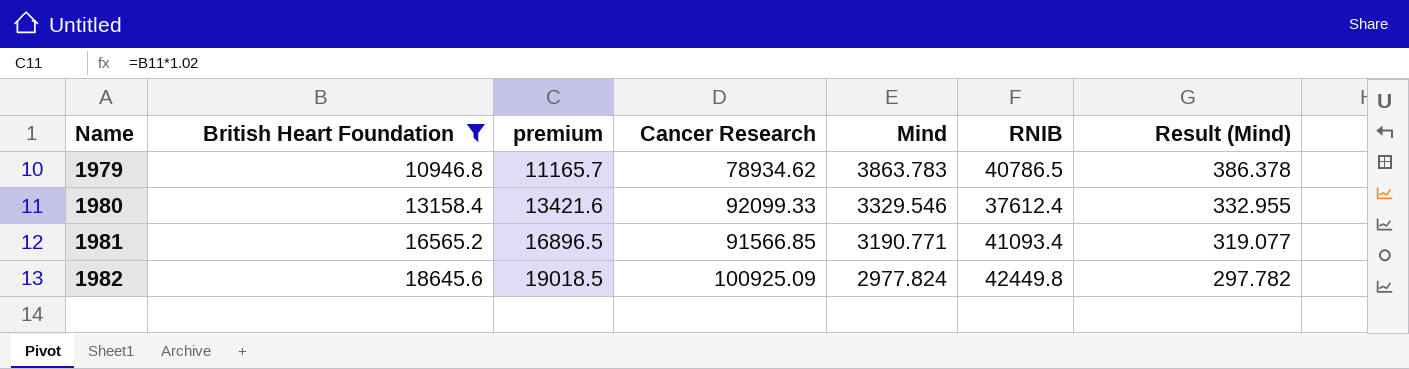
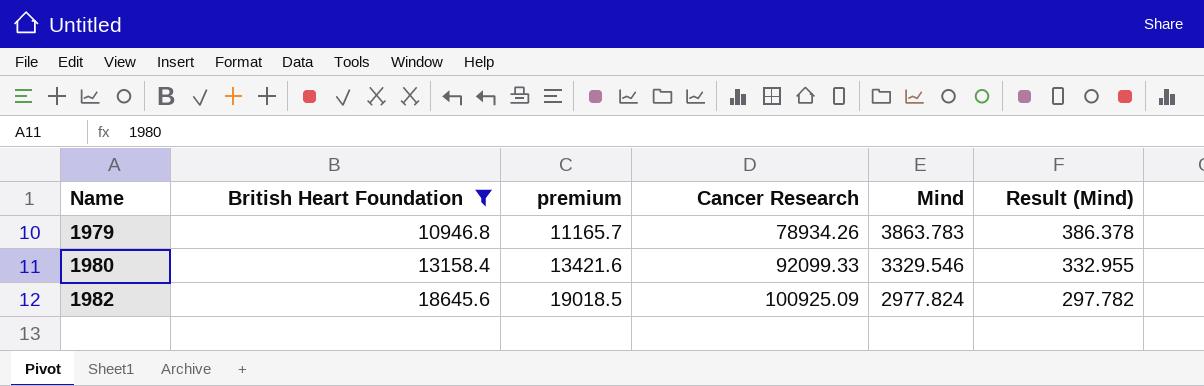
column RNIB | position: 6 -> none
row 1981: 16565.2 | 16896.5 | 91566.85 | 3190.771 | 41093.4 | 319.077 -> none
1979 | Cancer Research: 78934.62 -> 78934.26

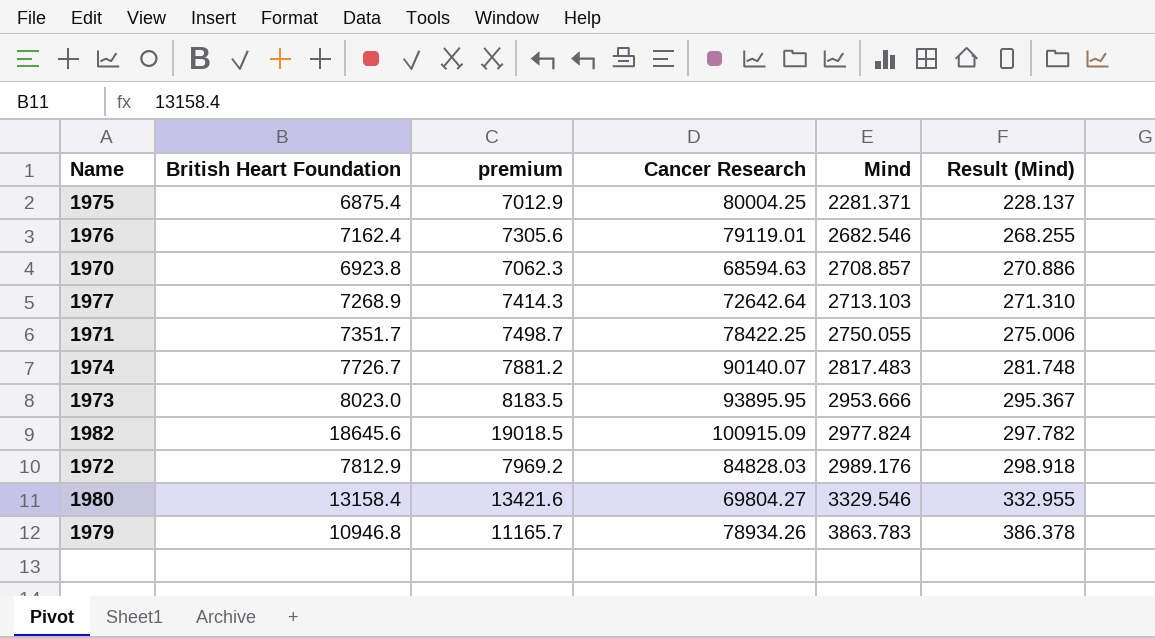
filter: British Heart Foundation >= 10946.8 -> none
row order: Name ascending -> Mind ascending
1982 | Cancer Research: 100925.09 -> 100915.09
1980 | Cancer Research: 92099.33 -> 69804.27

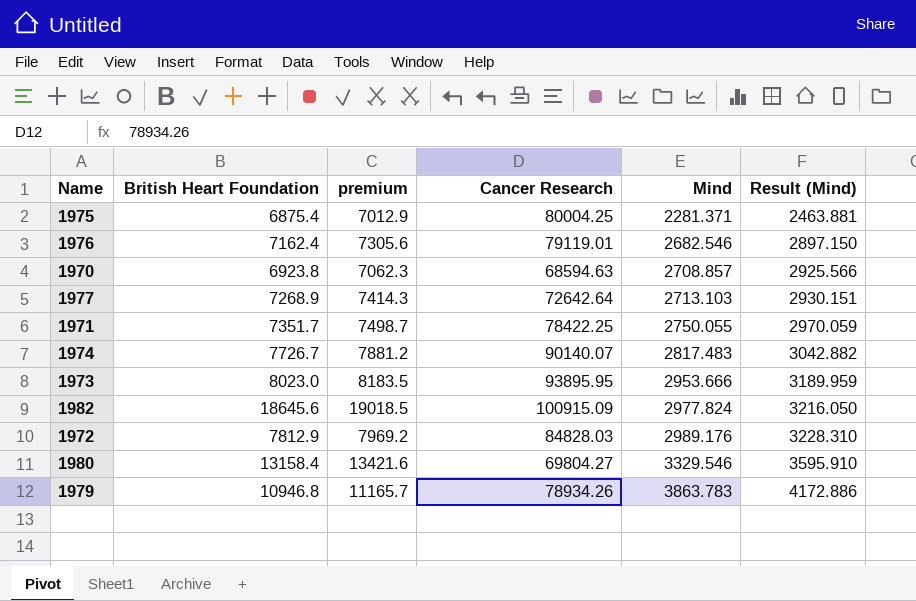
column Result (Mind) | formula: [Mind] * 0.1 -> [Mind] * 1.08

